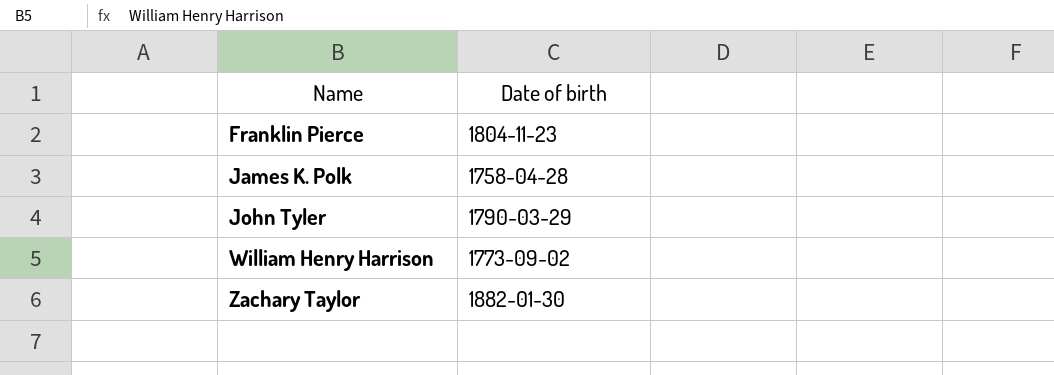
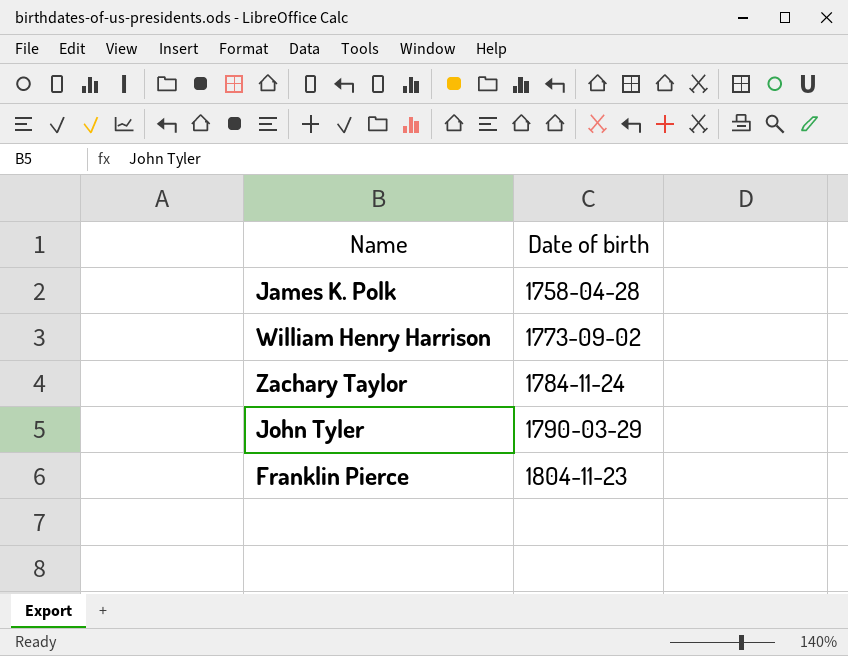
row order: Name ascending -> Date of birth ascending
Zachary Taylor | Date of birth: 1882-01-30 -> 1784-11-24

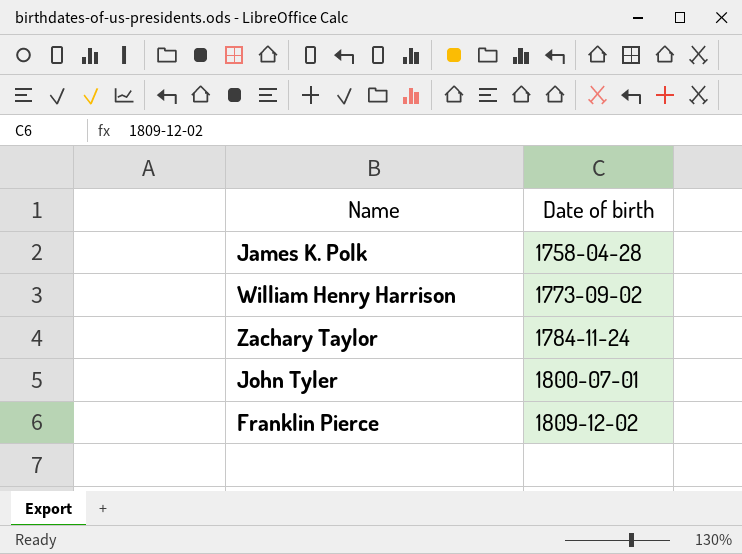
John Tyler | Date of birth: 1790-03-29 -> 1800-07-01
Franklin Pierce | Date of birth: 1804-11-23 -> 1809-12-02

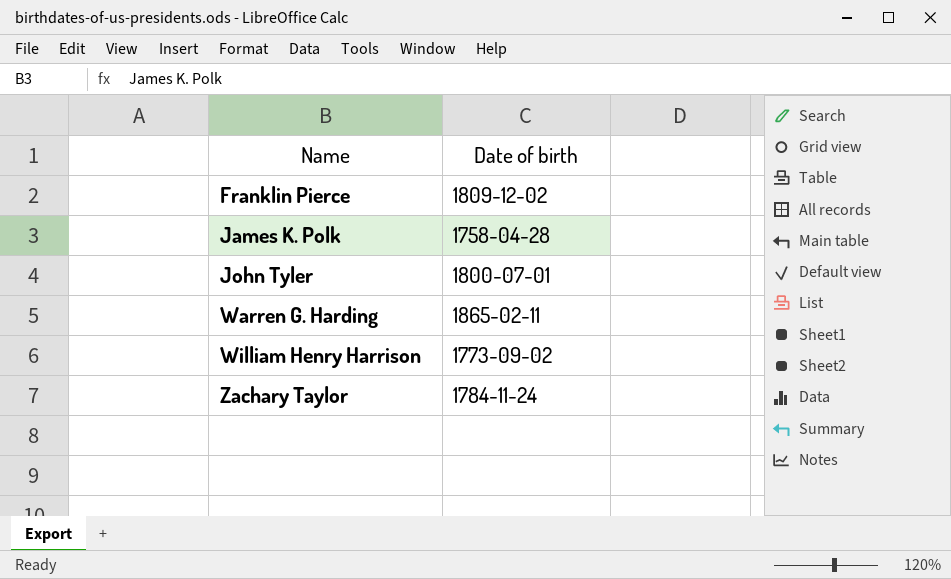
row order: Date of birth ascending -> Name ascending
row Warren G. Harding: none -> 1865-02-11

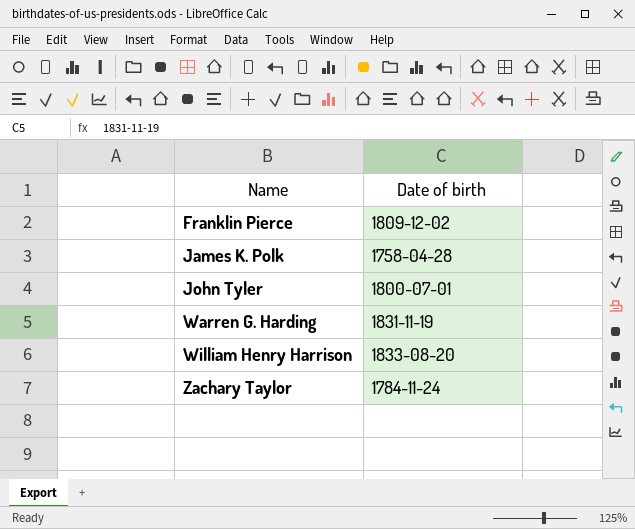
Warren G. Harding | Date of birth: 1865-02-11 -> 1831-11-19
William Henry Harrison | Date of birth: 1773-09-02 -> 1833-08-20

